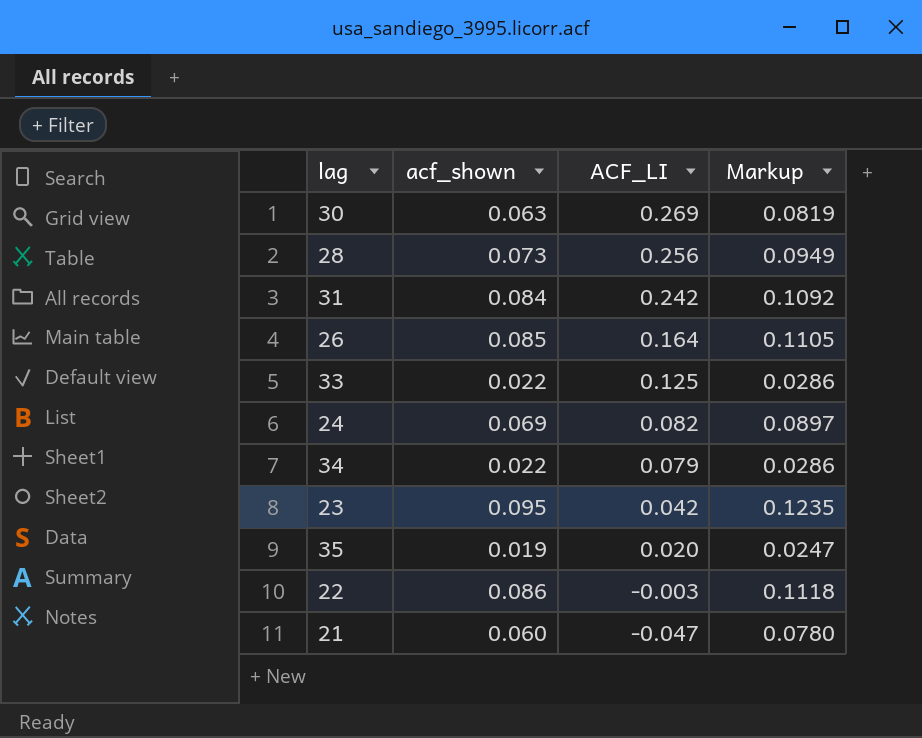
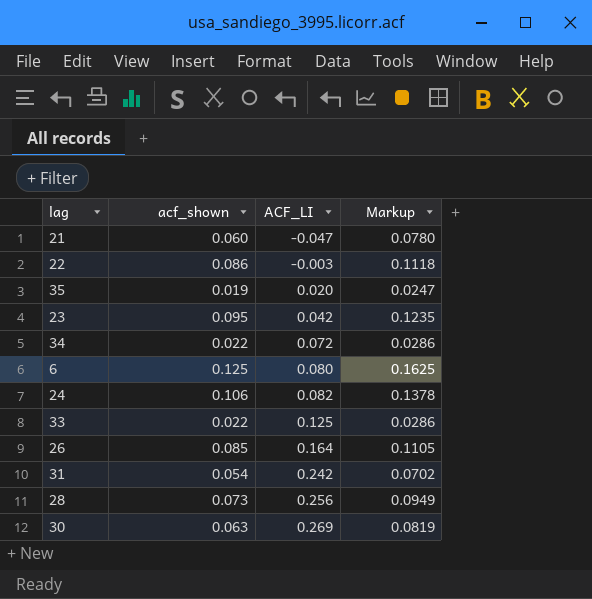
row order: ACF_LI descending -> ACF_LI ascending
34 | ACF_LI: 0.079 -> 0.072
row 6: none -> 0.125 | 0.080 | 0.1625
24 | acf_shown: 0.069 -> 0.106
24 | Markup: 0.0897 -> 0.1378
31 | acf_shown: 0.084 -> 0.054
31 | Markup: 0.1092 -> 0.0702

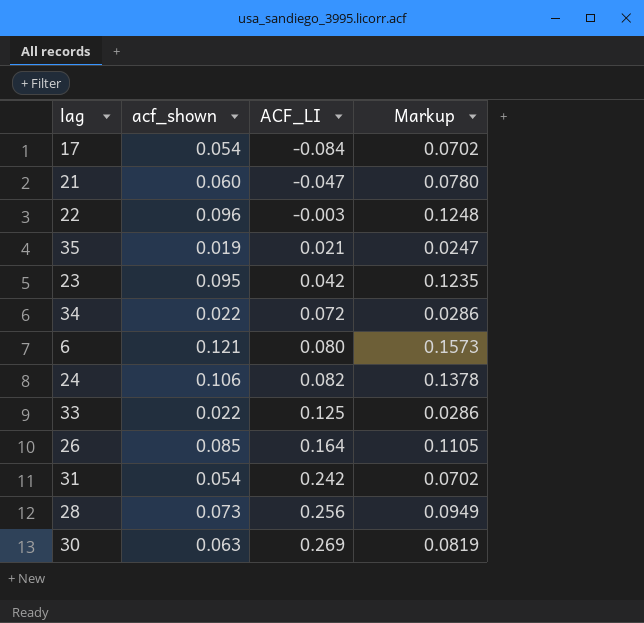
row 17: none -> 0.054 | -0.084 | 0.0702
22 | acf_shown: 0.086 -> 0.096
22 | Markup: 0.1118 -> 0.1248
35 | ACF_LI: 0.020 -> 0.021
6 | acf_shown: 0.125 -> 0.121
6 | Markup: 0.1625 -> 0.1573

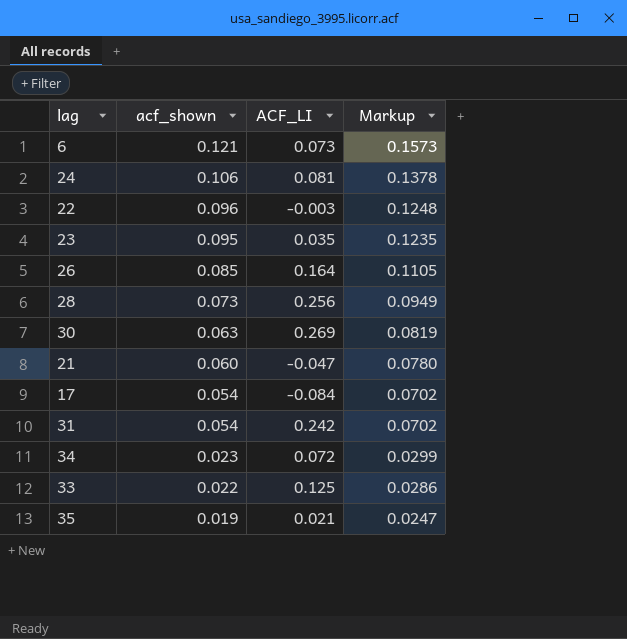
row order: ACF_LI ascending -> acf_shown descending
6 | ACF_LI: 0.080 -> 0.073
24 | ACF_LI: 0.082 -> 0.081
23 | ACF_LI: 0.042 -> 0.035
34 | acf_shown: 0.022 -> 0.023
34 | Markup: 0.0286 -> 0.0299

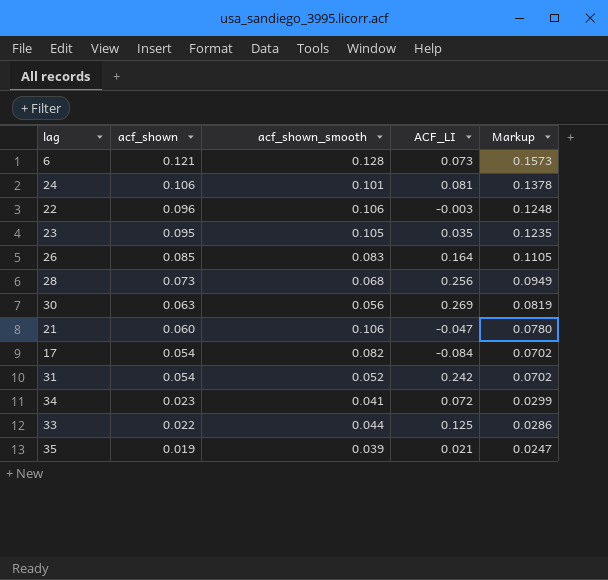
column acf_shown_smooth | position: none -> 3

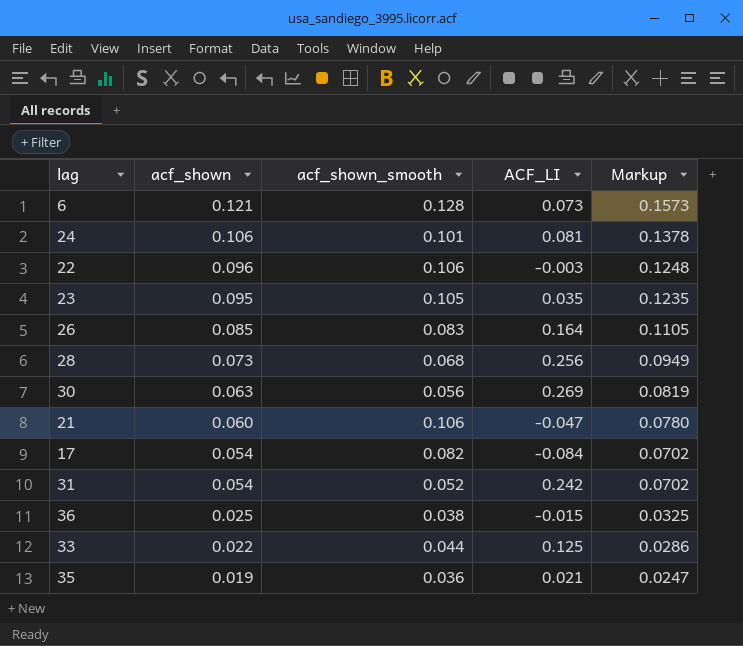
row 34: 0.023 | 0.041 | 0.072 | 0.0299 -> none
row 36: none -> 0.025 | 0.038 | -0.015 | 0.0325
35 | acf_shown_smooth: 0.039 -> 0.036

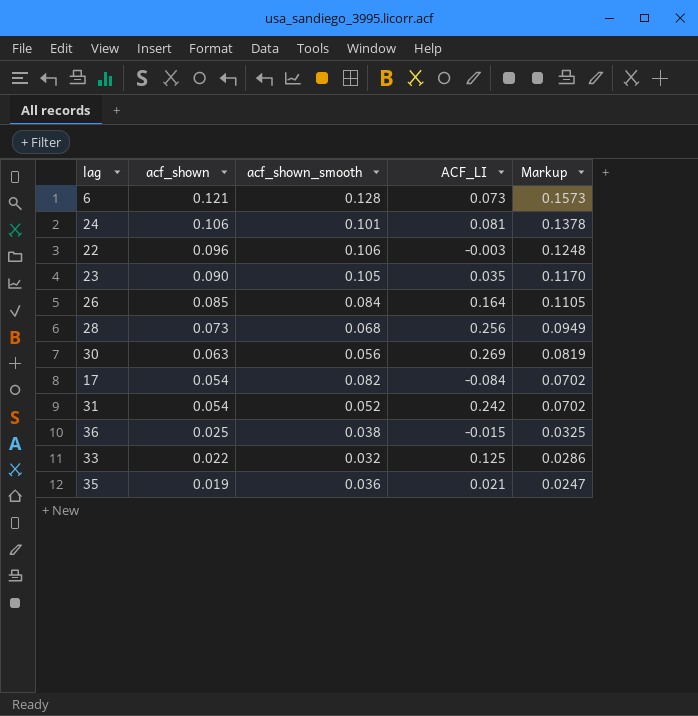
row 21: 0.060 | 0.106 | -0.047 | 0.0780 -> none
23 | acf_shown: 0.095 -> 0.090
23 | Markup: 0.1235 -> 0.1170
26 | acf_shown_smooth: 0.083 -> 0.084
33 | acf_shown_smooth: 0.044 -> 0.032

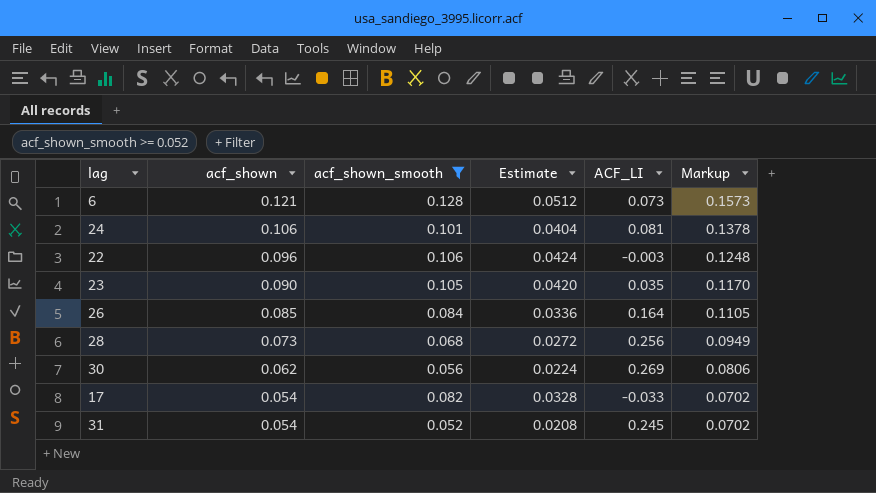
filter: none -> acf_shown_smooth >= 0.052
column Estimate | formula: none -> [acf_shown_smooth] * 0.4
30 | acf_shown: 0.063 -> 0.062
30 | Markup: 0.0819 -> 0.0806
17 | ACF_LI: -0.084 -> -0.033
31 | ACF_LI: 0.242 -> 0.245

